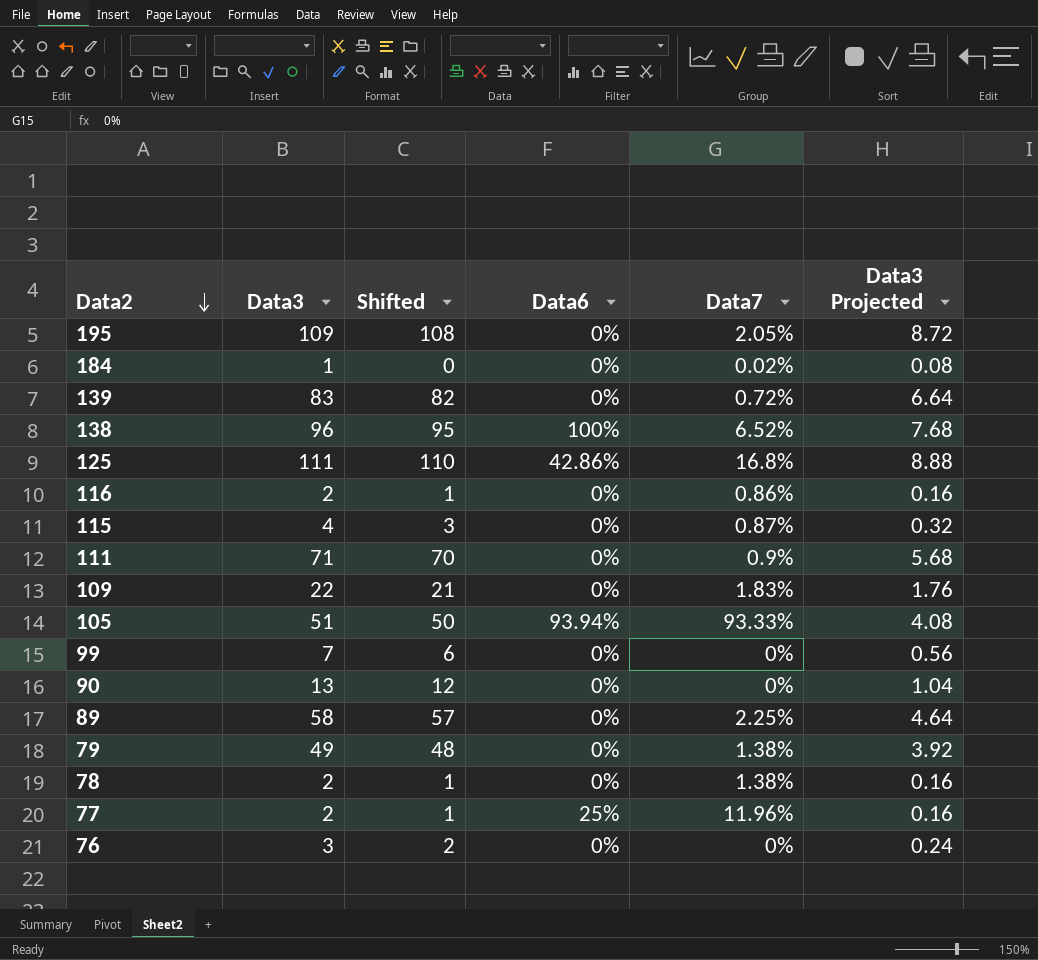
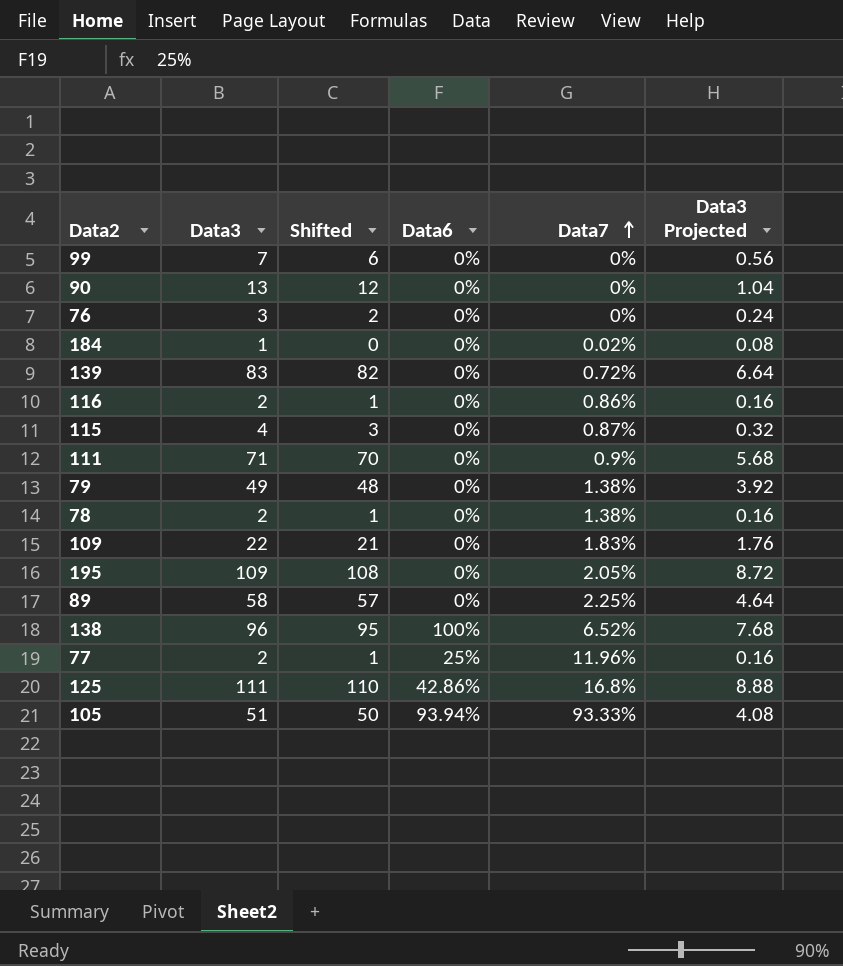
row order: Data2 descending -> Data7 ascending

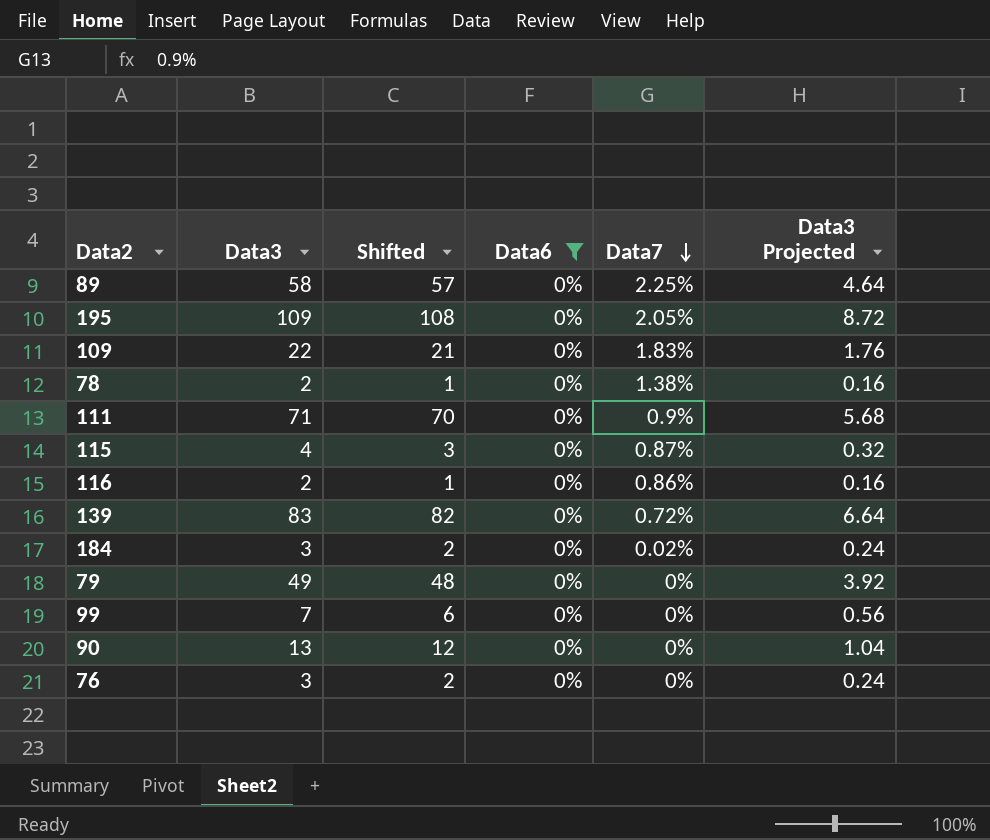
filter: none -> Data6 = 0%
row order: Data7 ascending -> Data7 descending
184 | Data3: 1 -> 3
184 | Shifted: 0 -> 2
184 | Data3 Projected: 0.08 -> 0.24
79 | Data7: 1.38% -> 0%

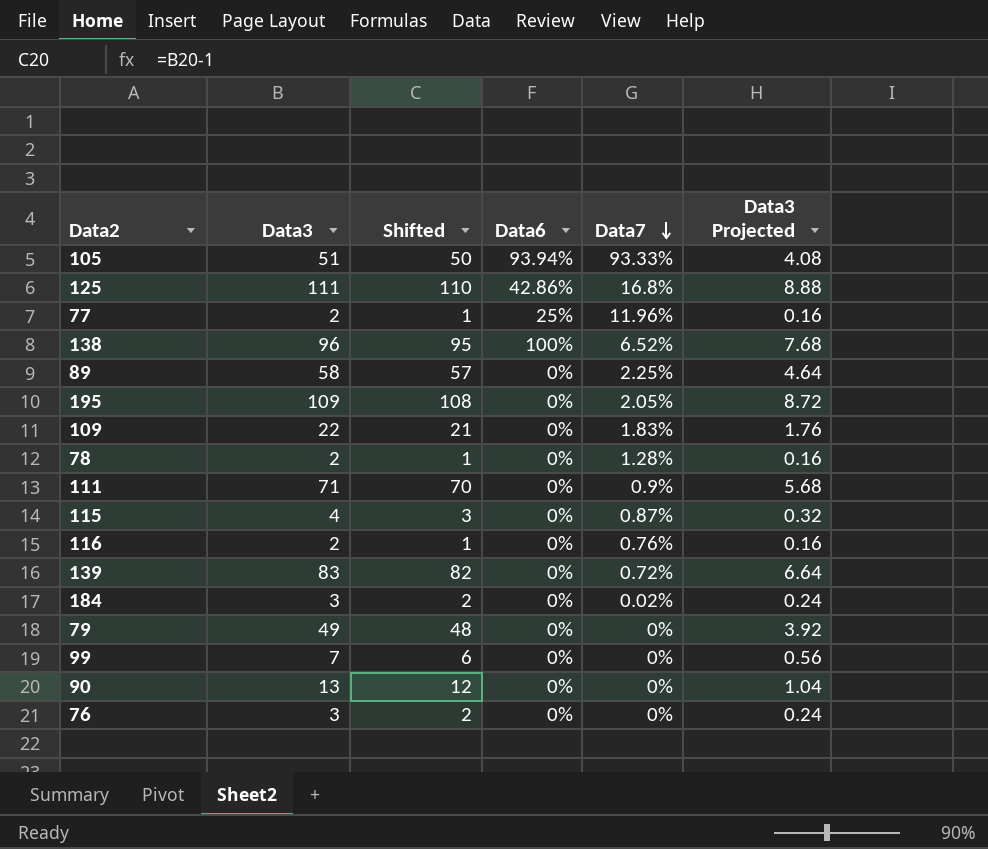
filter: Data6 = 0% -> none
78 | Data7: 1.38% -> 1.28%
116 | Data7: 0.86% -> 0.76%

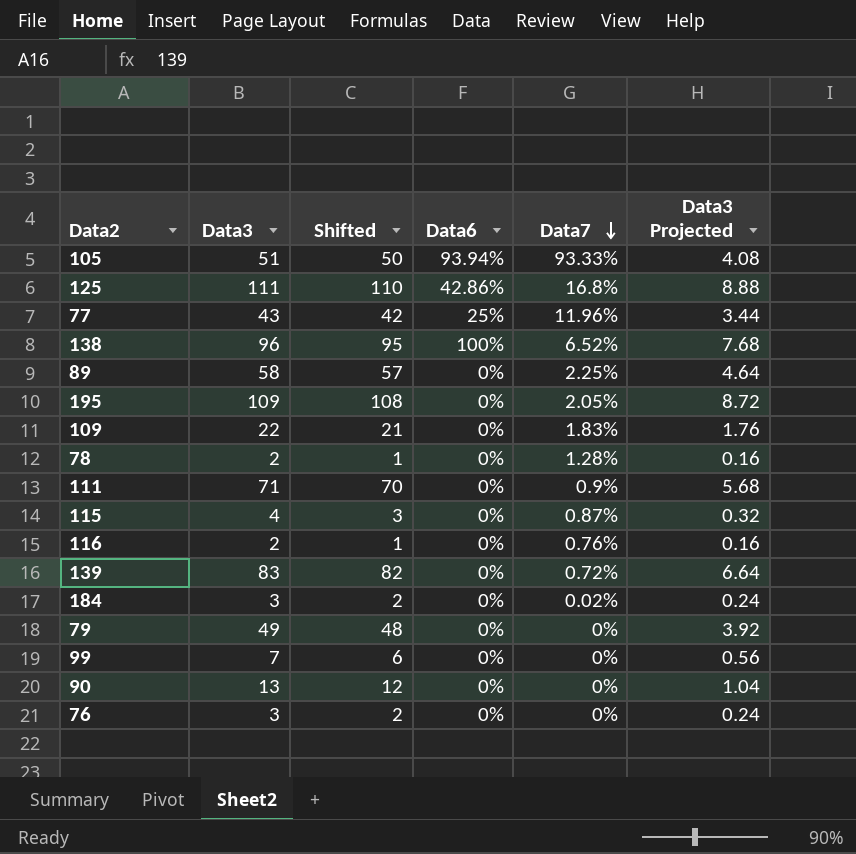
77 | Data3: 2 -> 43
77 | Shifted: 1 -> 42
77 | Data3 Projected: 0.16 -> 3.44

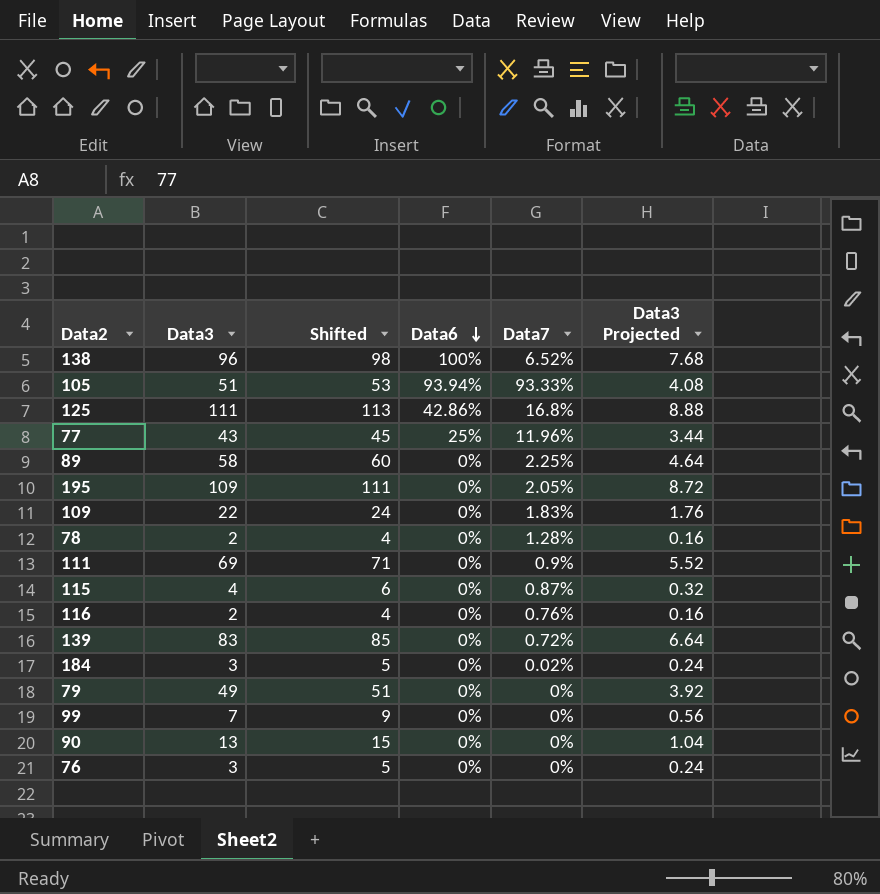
row order: Data7 descending -> Data6 descending
column Shifted | formula: [Data3] - 1 -> [Data3] + 2
111 | Data3: 71 -> 69
111 | Data3 Projected: 5.68 -> 5.52

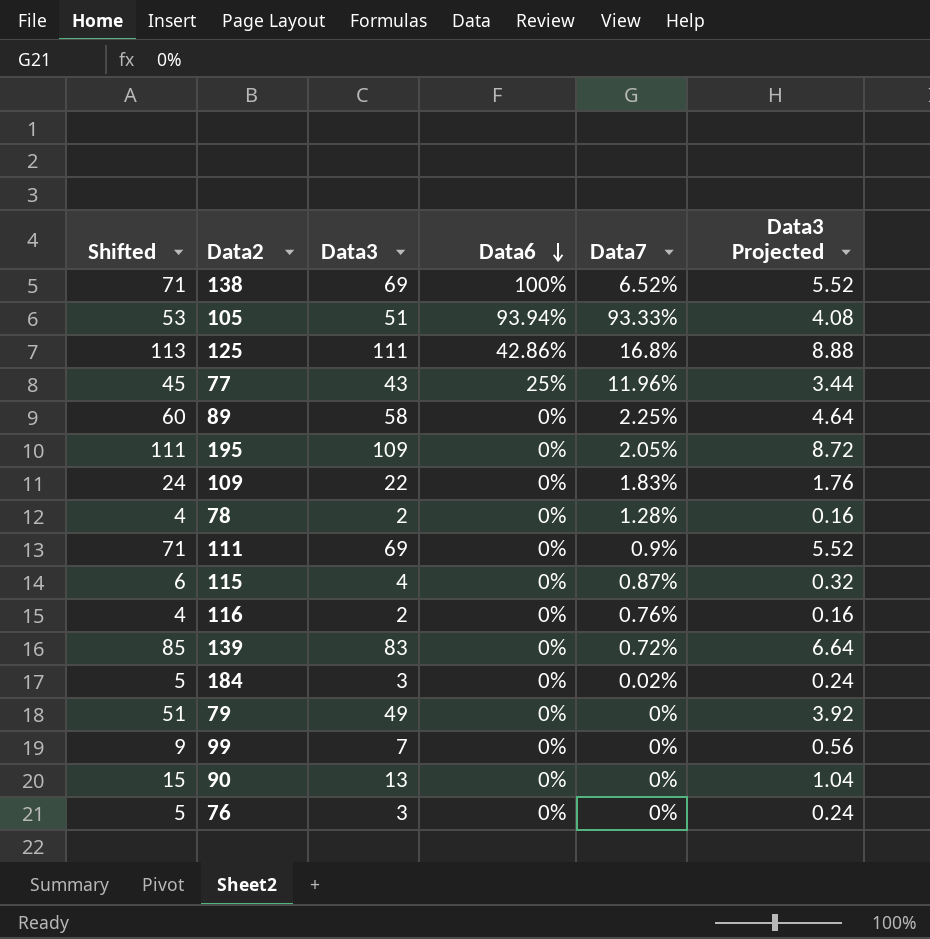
column Shifted | position: 3 -> 1
138 | Shifted: 98 -> 71
138 | Data3: 96 -> 69
138 | Data3 Projected: 7.68 -> 5.52

